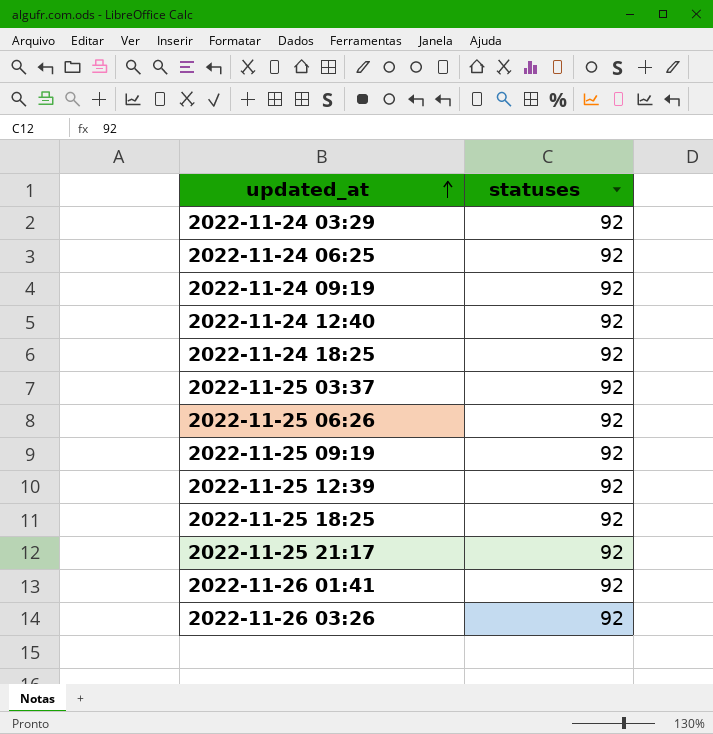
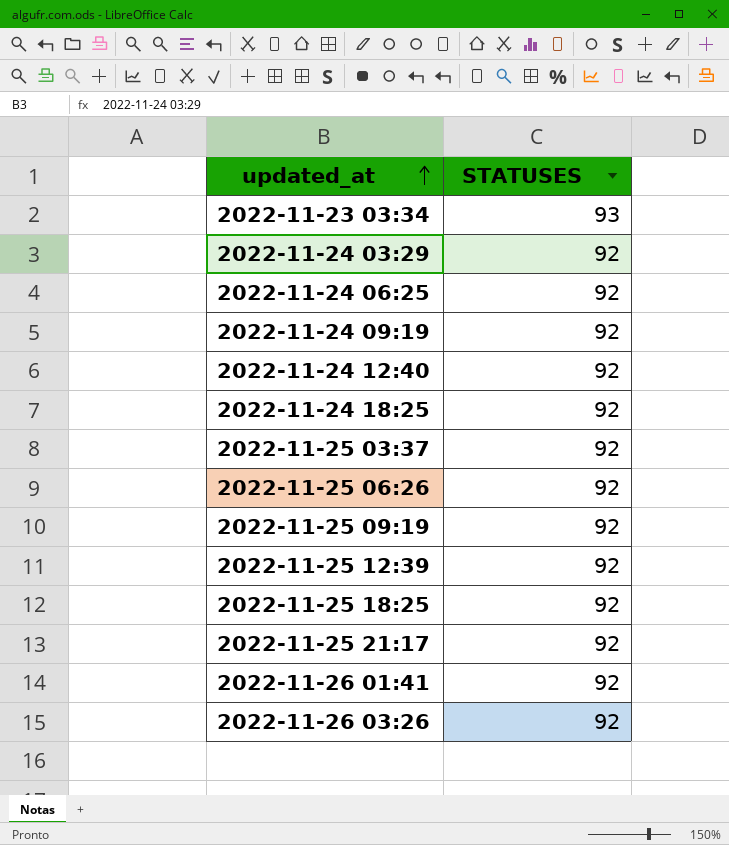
column name: statuses -> STATUSES
row 2022-11-23 03:34: none -> 93

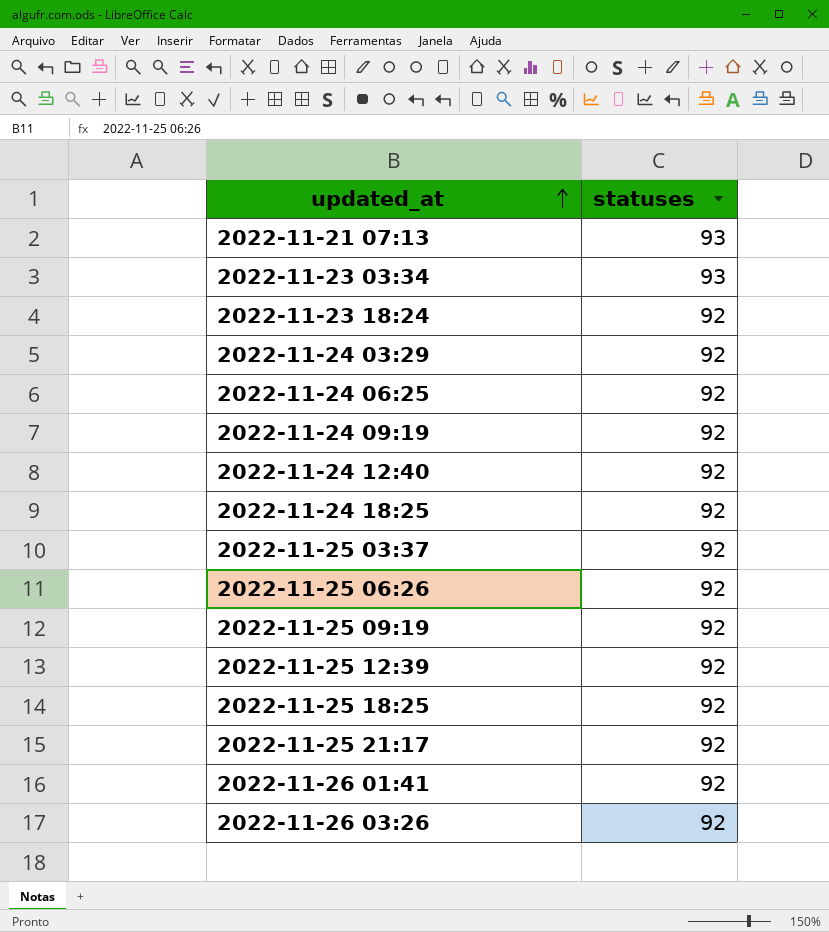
column name: STATUSES -> statuses
row 2022-11-21 07:13: none -> 93
row 2022-11-23 18:24: none -> 92

